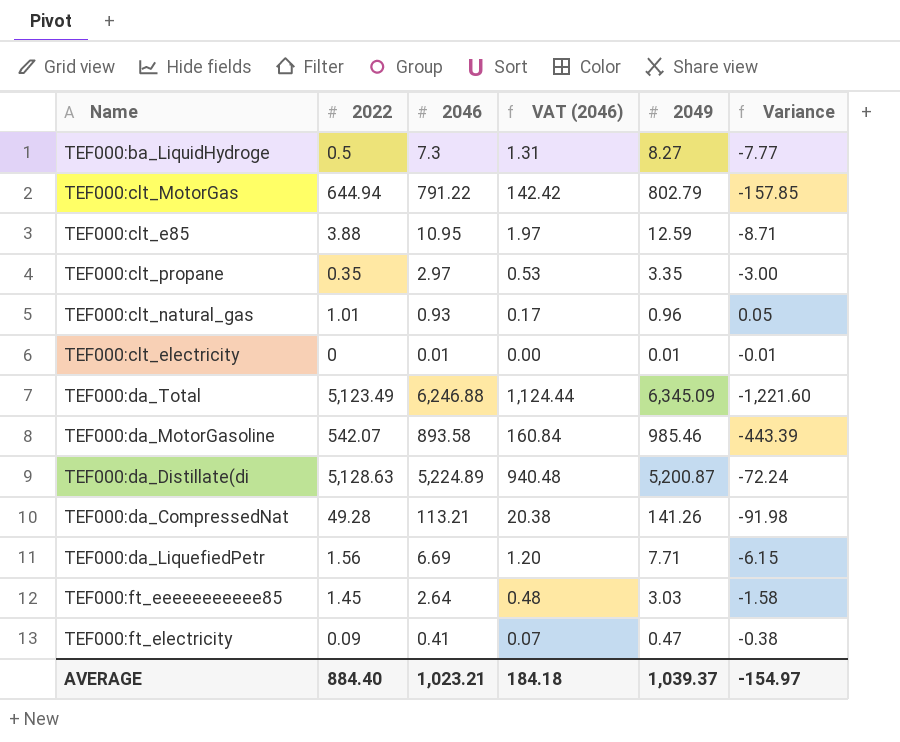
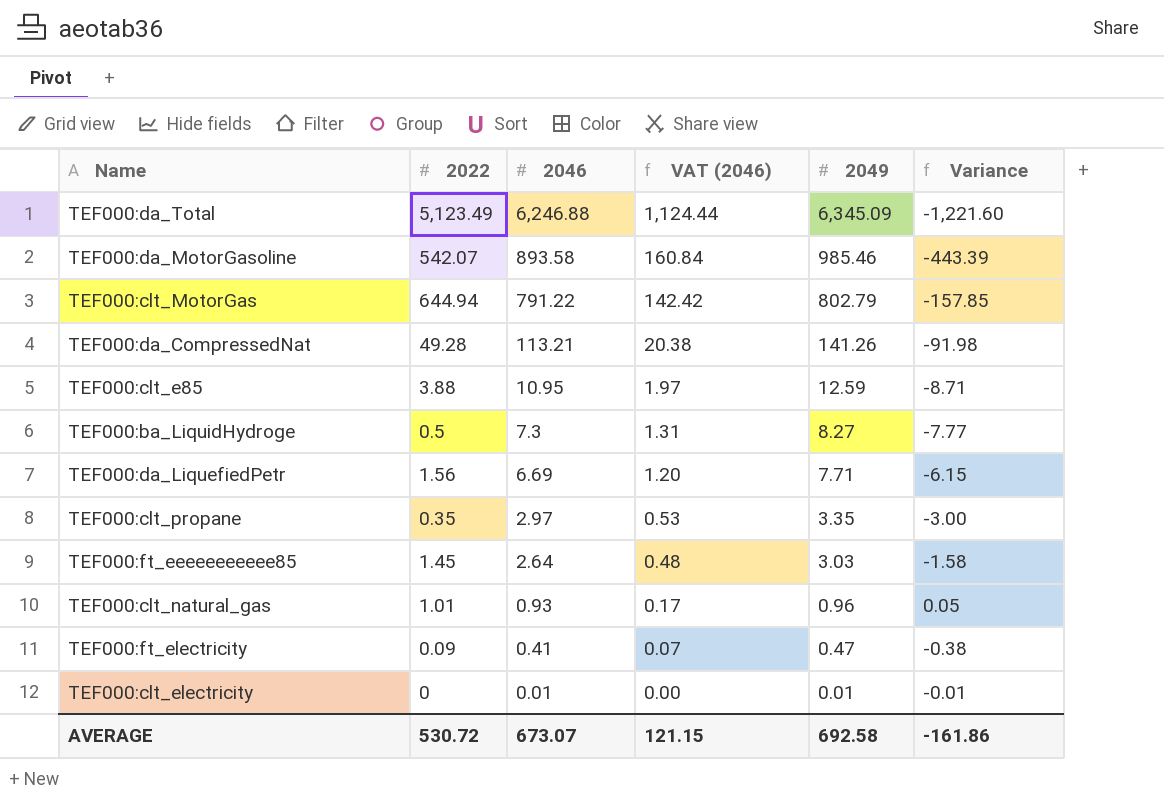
row order: none -> 2046 descending
row TEF000:da_Distillate(di: 5,128.63 | 5,224.89 | 940.48 | 5,200.87 | -72.24 -> none
AVERAGE | 2022: 884.40 -> 530.72
AVERAGE | 2046: 1,023.21 -> 673.07
AVERAGE | VAT (2046): 184.18 -> 121.15
AVERAGE | 2049: 1,039.37 -> 692.58
AVERAGE | Variance: -154.97 -> -161.86

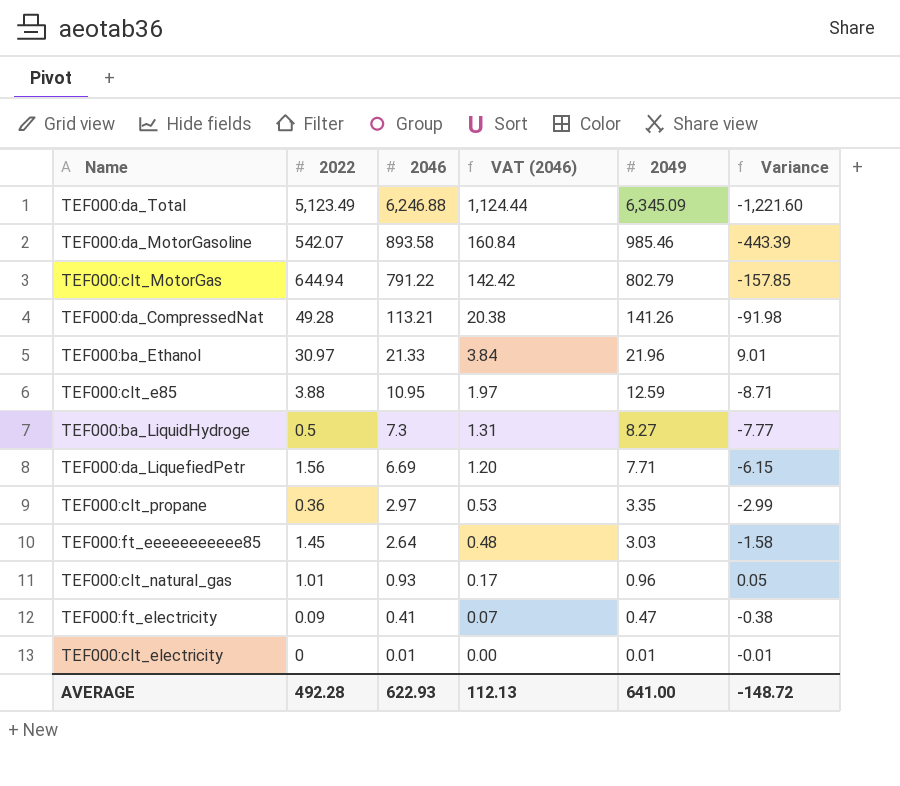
row TEF000:ba_Ethanol: none -> 30.97 | 21.33 | 3.84 | 21.96 | 9.01
TEF000:clt_propane | 2022: 0.35 -> 0.36
TEF000:clt_propane | Variance: -3.00 -> -2.99
AVERAGE | 2022: 530.72 -> 492.28
AVERAGE | 2046: 673.07 -> 622.93
AVERAGE | VAT (2046): 121.15 -> 112.13
AVERAGE | 2049: 692.58 -> 641.00
AVERAGE | Variance: -161.86 -> -148.72

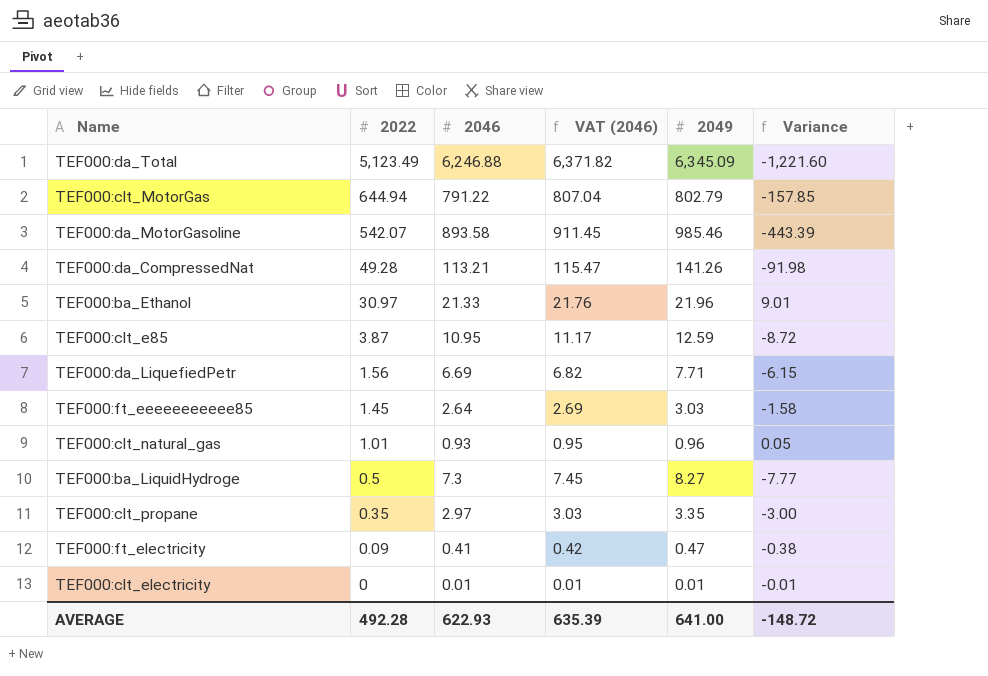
row order: 2046 descending -> 2022 descending
column VAT (2046) | formula: [2046] * 0.18 -> [2046] * 1.02
TEF000:clt_e85 | 2022: 3.88 -> 3.87
TEF000:clt_e85 | Variance: -8.71 -> -8.72
TEF000:clt_propane | 2022: 0.36 -> 0.35
TEF000:clt_propane | Variance: -2.99 -> -3.00
AVERAGE | VAT (2046): 112.13 -> 635.39

